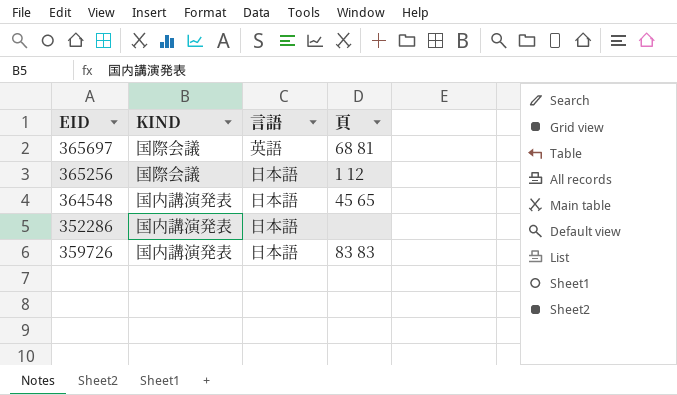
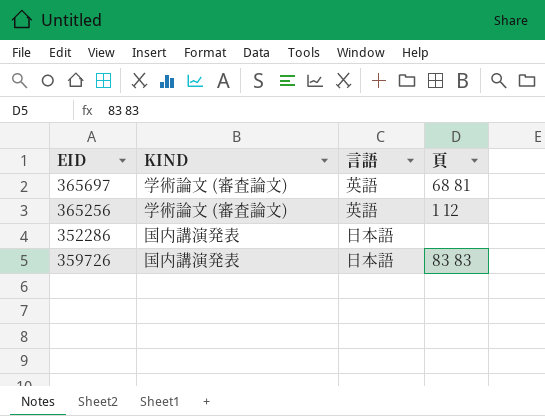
row 364548: 国内講演発表 | 日本語 | 45 65 -> none
365697 | KIND: 国際会議 -> 学術論文 (審査論文)
365256 | KIND: 国際会議 -> 学術論文 (審査論文)
365256 | 言語: 日本語 -> 英語

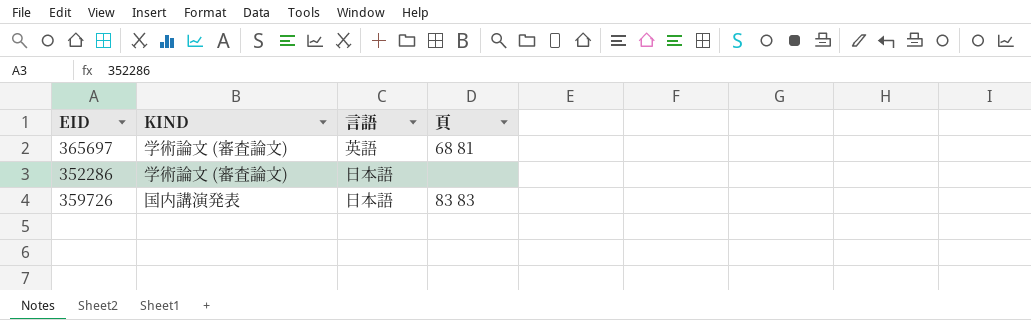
row 365256: 学術論文 (審査論文) | 英語 | 1 12 -> none
352286 | KIND: 国内講演発表 -> 学術論文 (審査論文)

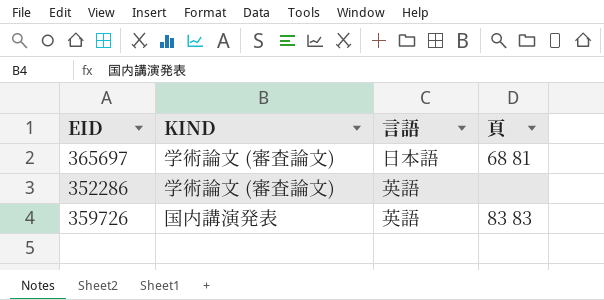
365697 | 言語: 英語 -> 日本語
352286 | 言語: 日本語 -> 英語
359726 | 言語: 日本語 -> 英語

